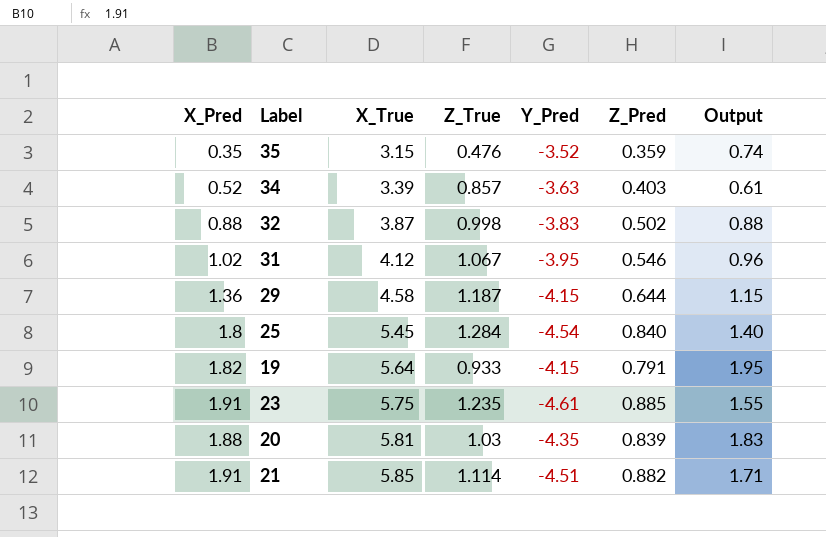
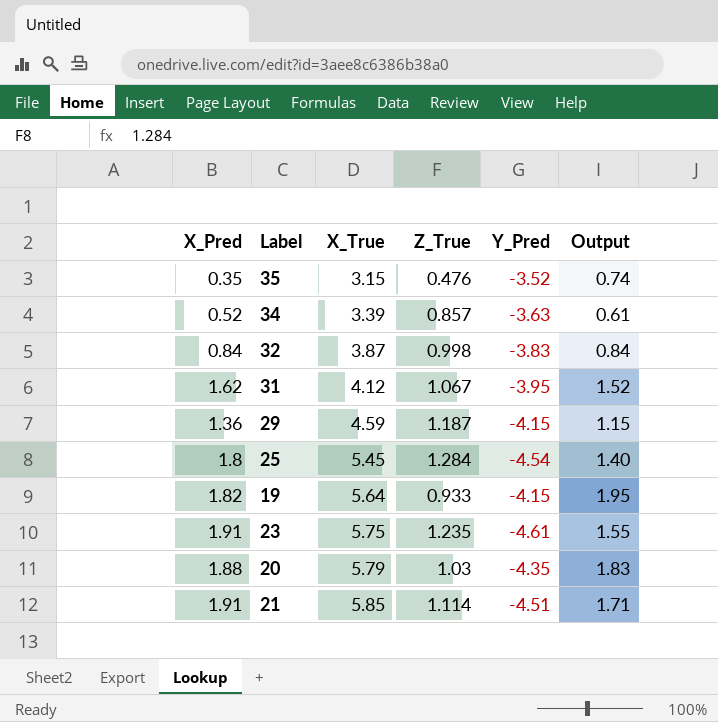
column Z_Pred | position: 6 -> none
32 | X_Pred: 0.88 -> 0.84
32 | Output: 0.88 -> 0.84
31 | X_Pred: 1.02 -> 1.62
31 | Output: 0.96 -> 1.52
29 | X_True: 4.58 -> 4.59
20 | X_True: 5.81 -> 5.79

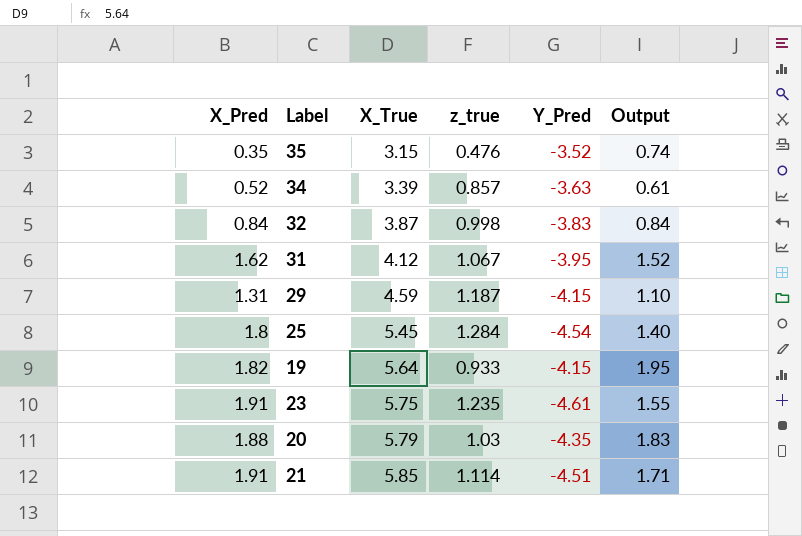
column name: Z_True -> z_true
29 | X_Pred: 1.36 -> 1.31
29 | Output: 1.15 -> 1.10

